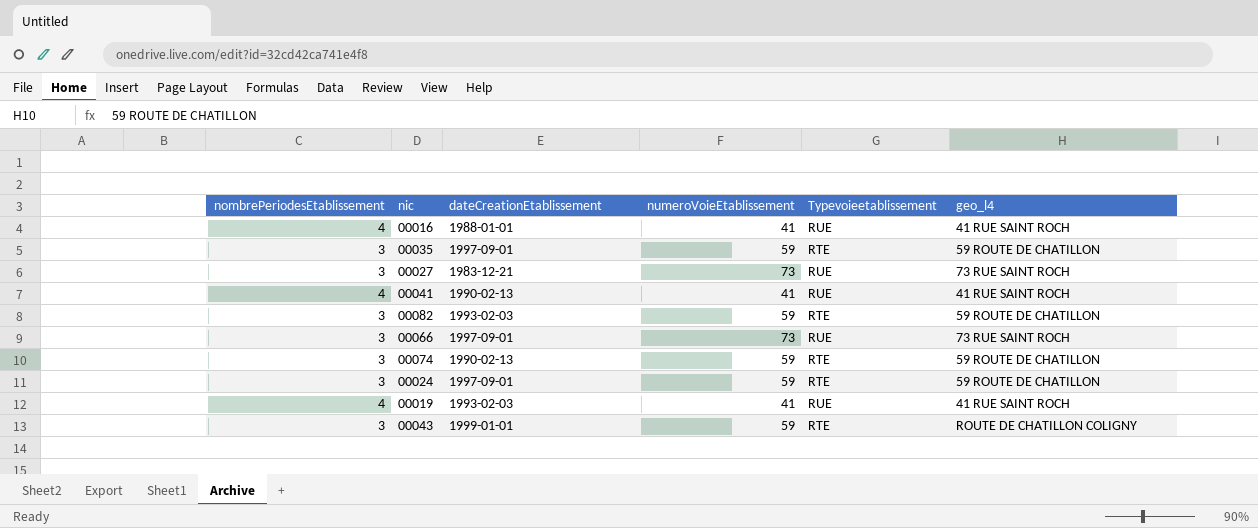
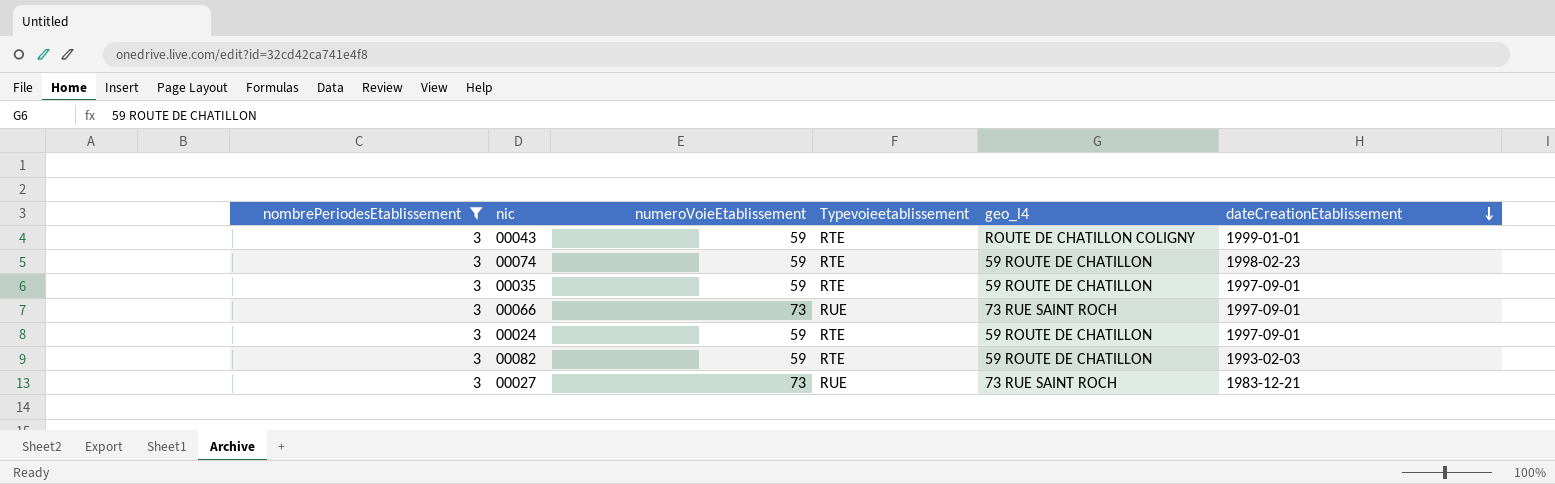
filter: none -> nombrePeriodesEtablissement = 3
row order: none -> dateCreationEtablissement descending
column dateCreationEtablissement | position: 3 -> 6
00074 | dateCreationEtablissement: 1990-02-13 -> 1998-02-23

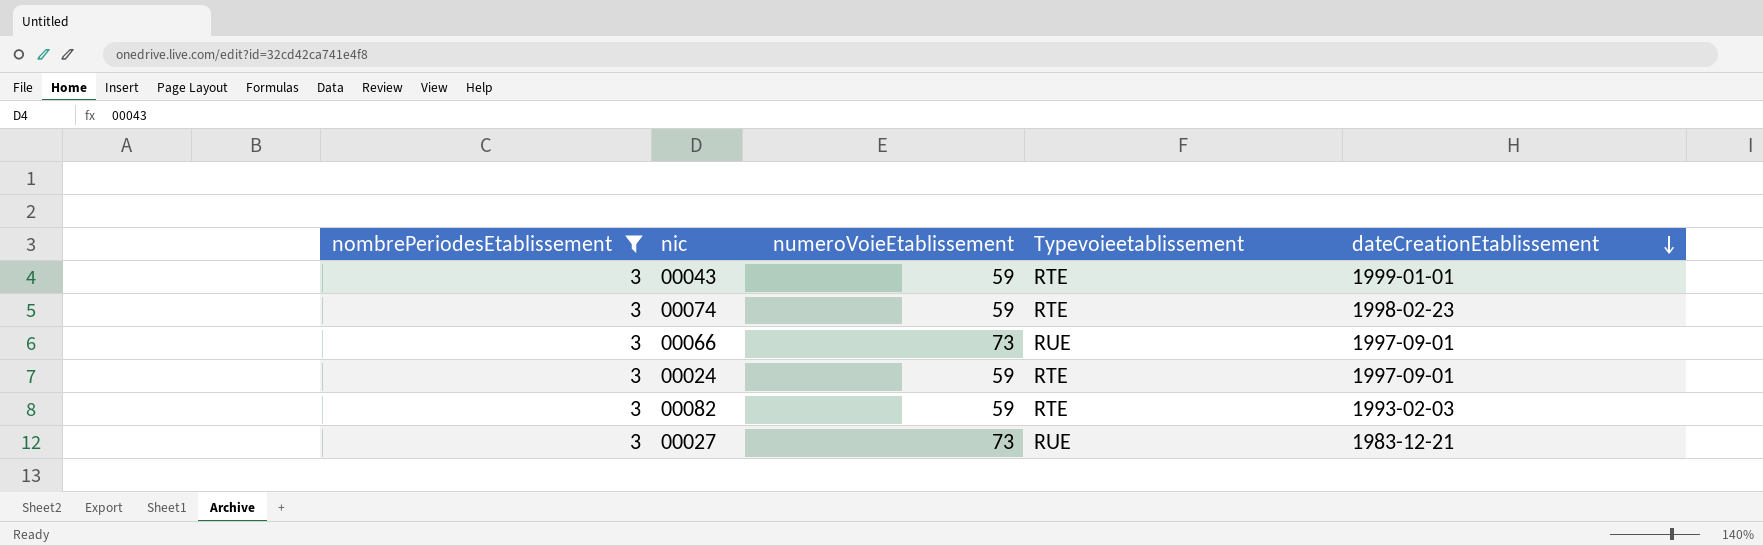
column geo_l4 | position: 5 -> none
row 00035: 3 | 59 | RTE | 59 ROUTE DE CHATILLON | 1997-09-01 -> none

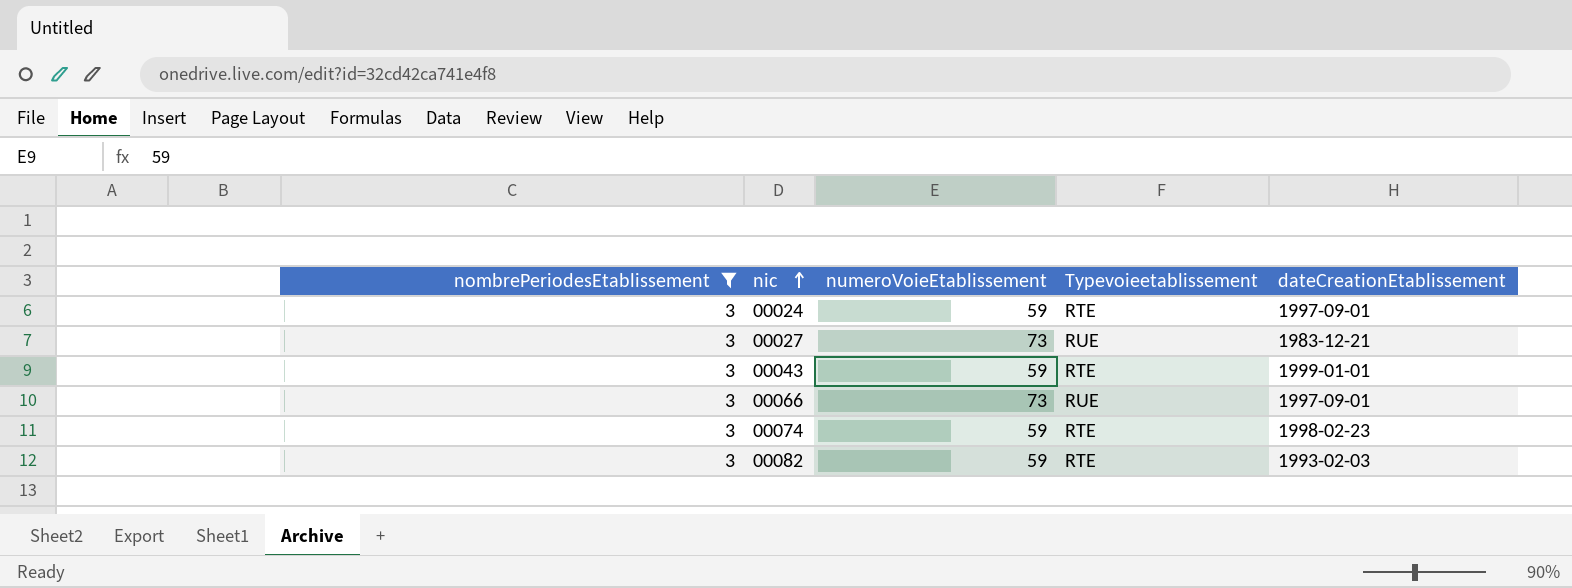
row order: dateCreationEtablissement descending -> nic ascending

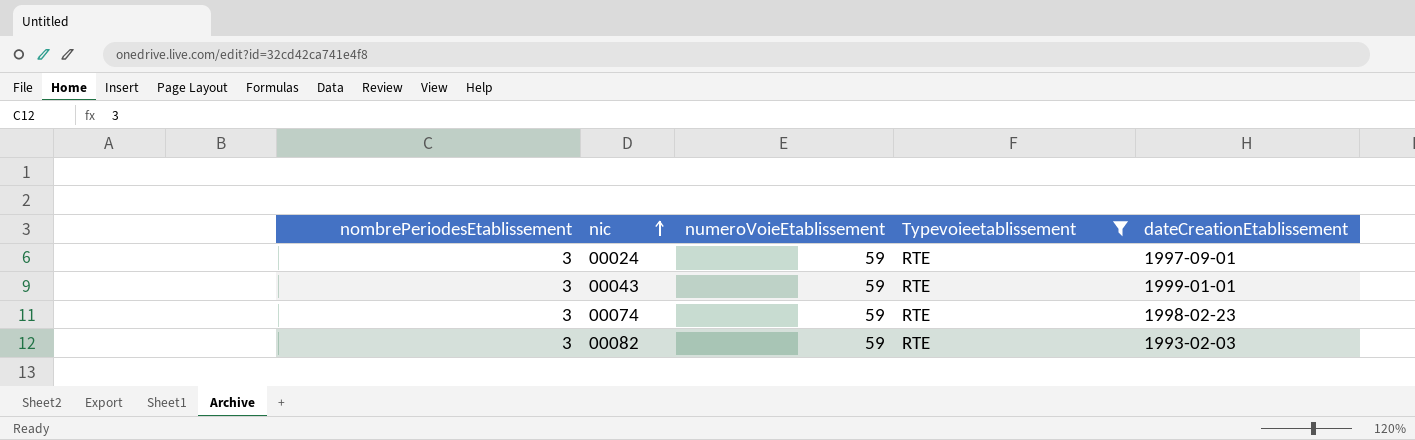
filter: nombrePeriodesEtablissement = 3 -> Typevoieetablissement = RTE

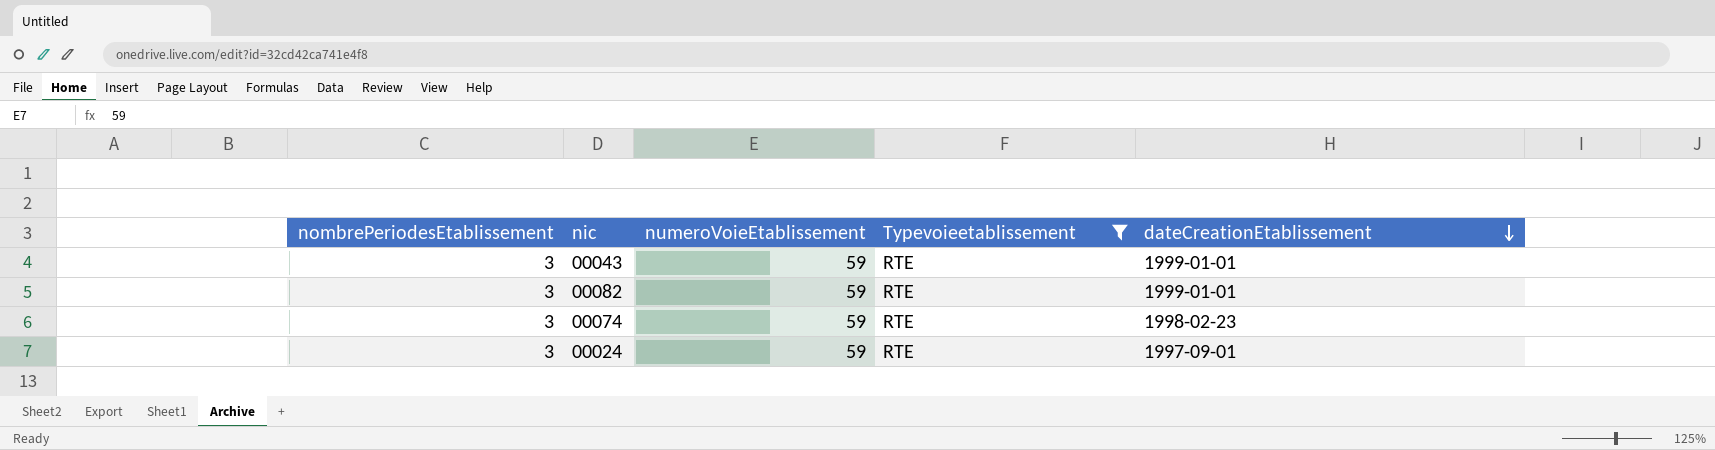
row order: nic ascending -> dateCreationEtablissement descending
00082 | dateCreationEtablissement: 1993-02-03 -> 1999-01-01

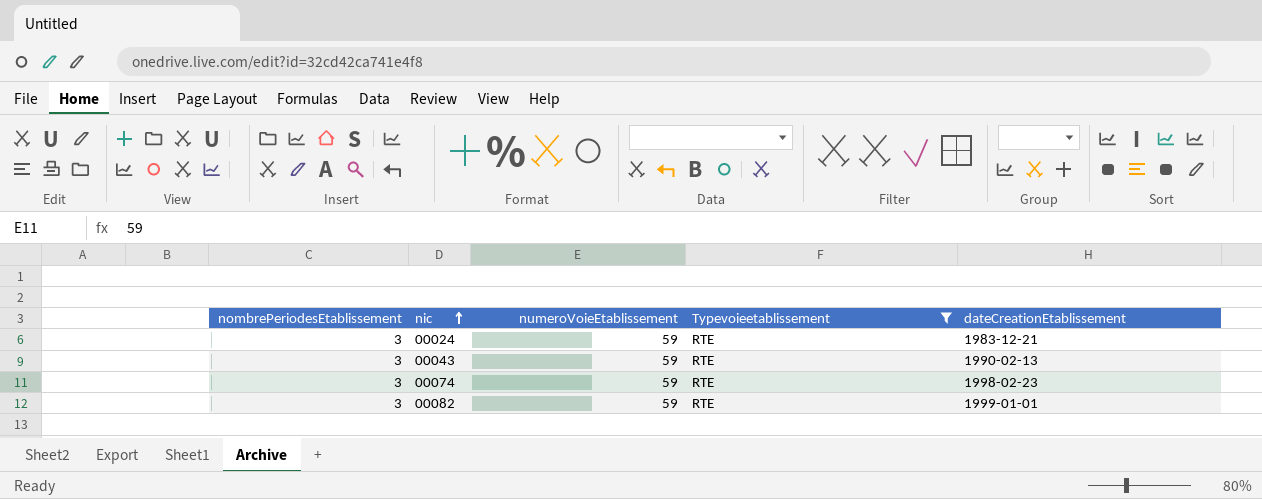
row order: dateCreationEtablissement descending -> nic ascending
00024 | dateCreationEtablissement: 1997-09-01 -> 1983-12-21
00043 | dateCreationEtablissement: 1999-01-01 -> 1990-02-13

